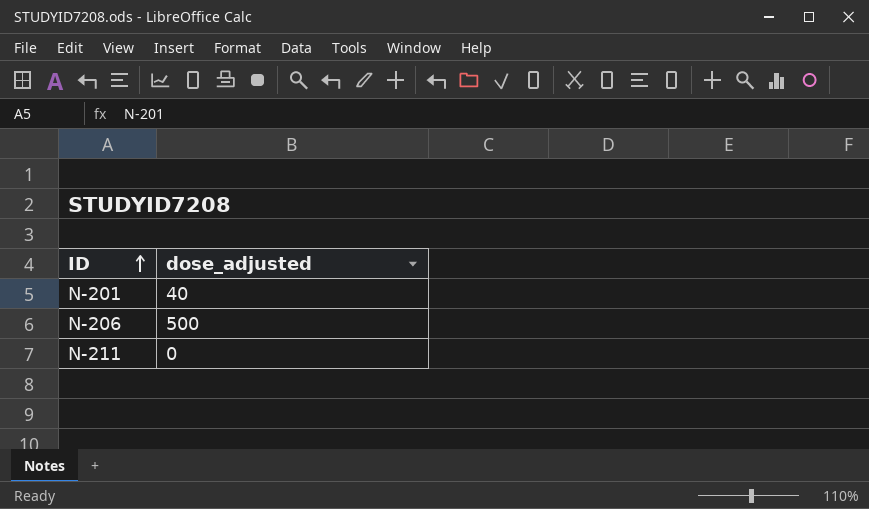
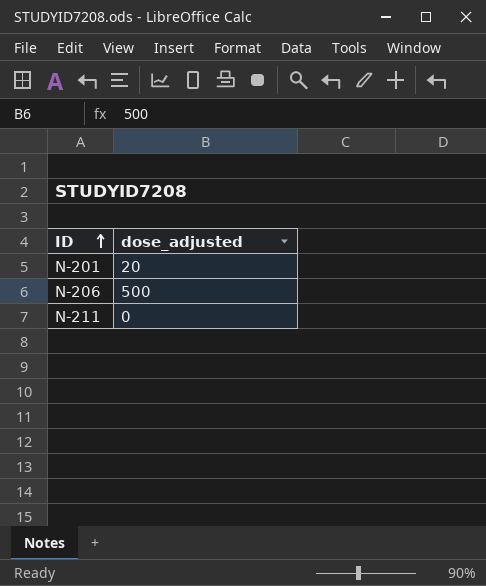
N-201 | dose_adjusted: 40 -> 20

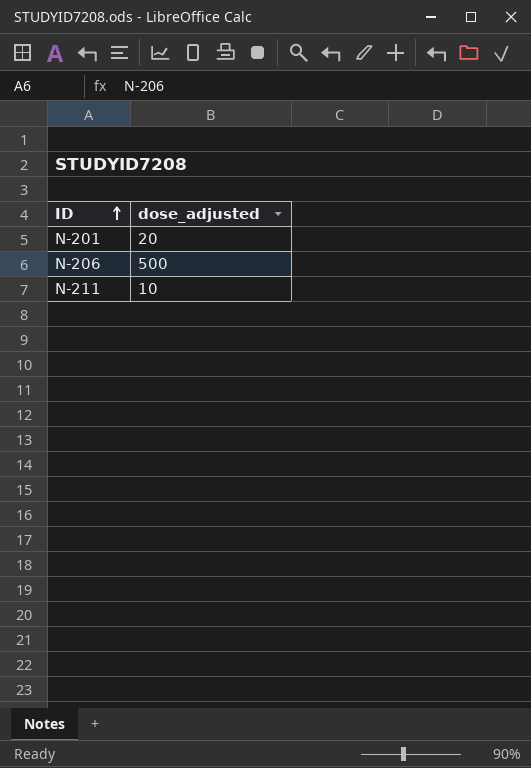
N-211 | dose_adjusted: 0 -> 10

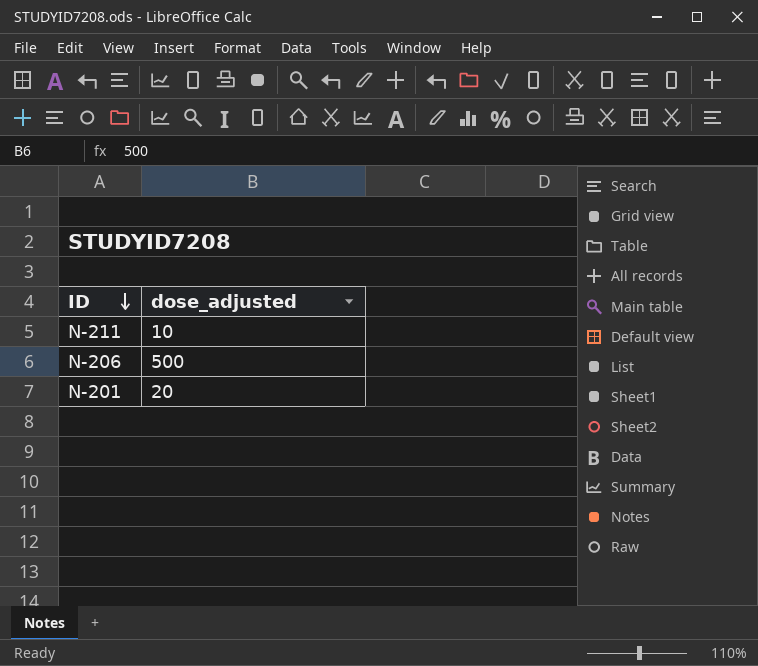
row order: ID ascending -> ID descending

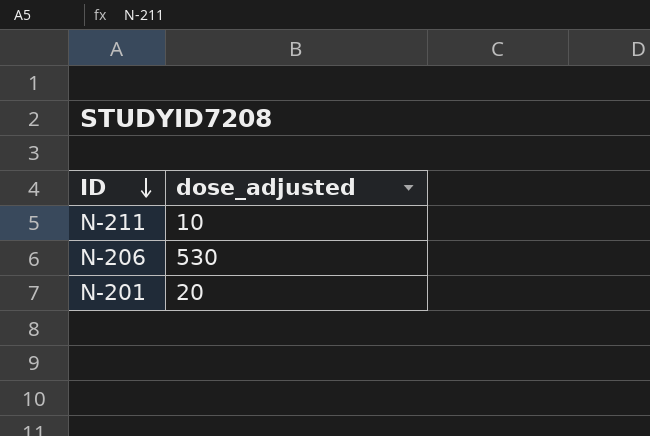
N-206 | dose_adjusted: 500 -> 530

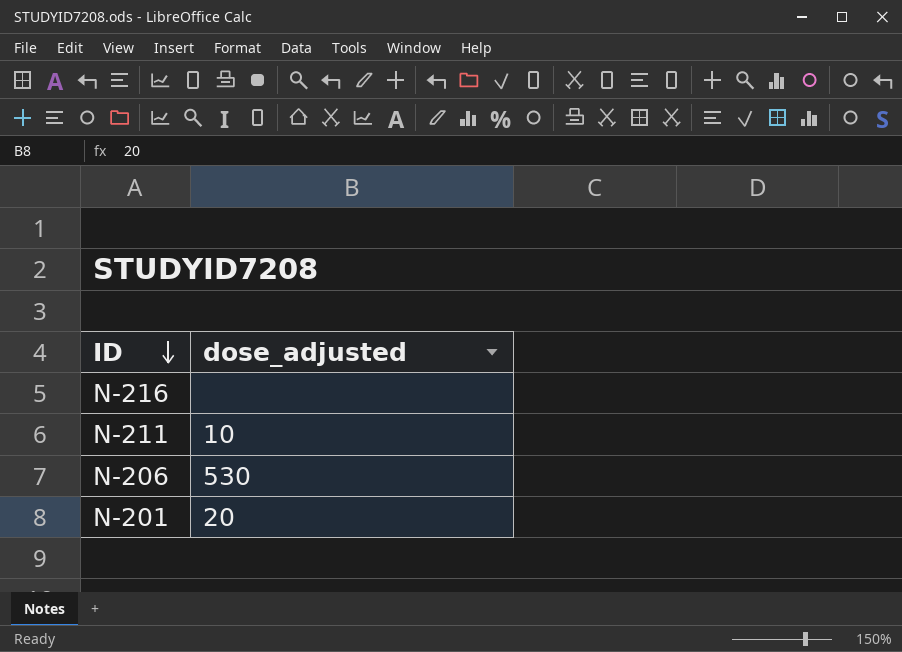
row N-216: none -> none

